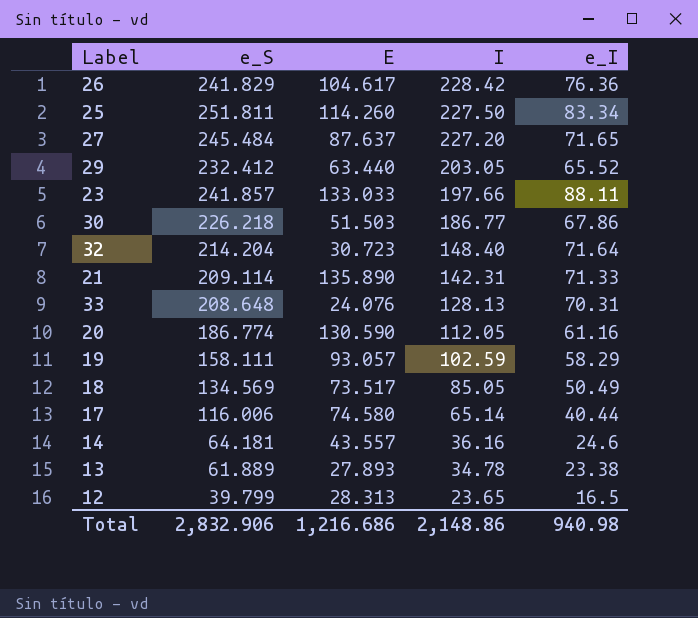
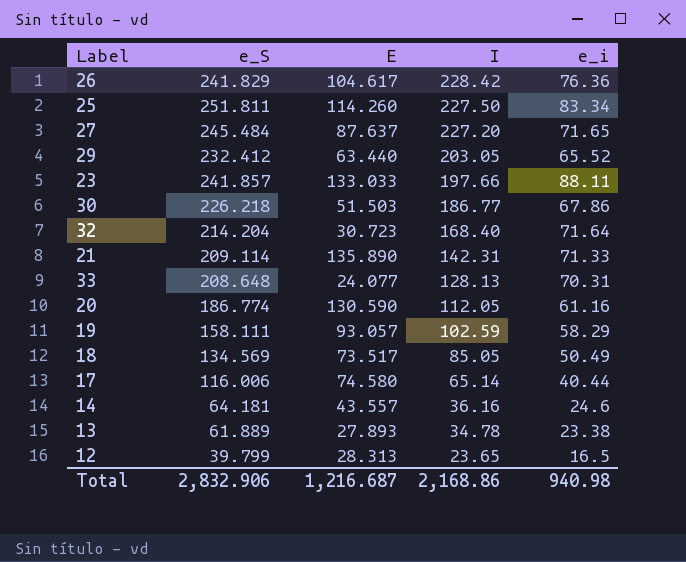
column name: e_I -> e_i
32 | I: 148.40 -> 168.40
33 | E: 24.076 -> 24.077
Total | E: 1,216.686 -> 1,216.687
Total | I: 2,148.86 -> 2,168.86

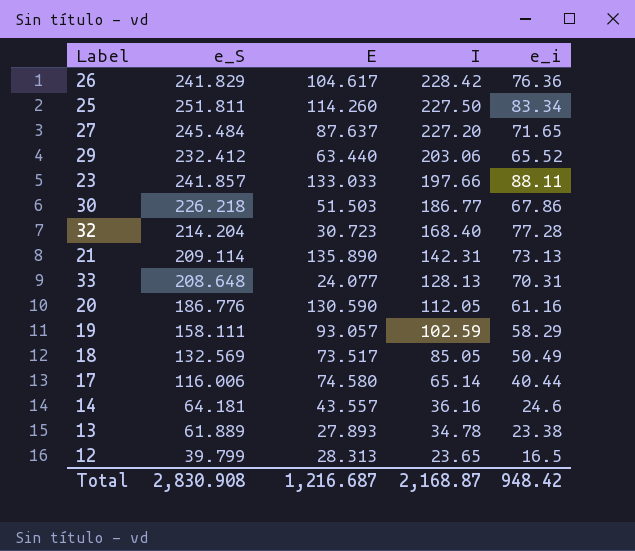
29 | I: 203.05 -> 203.06
32 | e_i: 71.64 -> 77.28
21 | e_i: 71.33 -> 73.13
20 | e_S: 186.774 -> 186.776
18 | e_S: 134.569 -> 132.569
Total | e_S: 2,832.906 -> 2,830.908
Total | I: 2,168.86 -> 2,168.87
Total | e_i: 940.98 -> 948.42

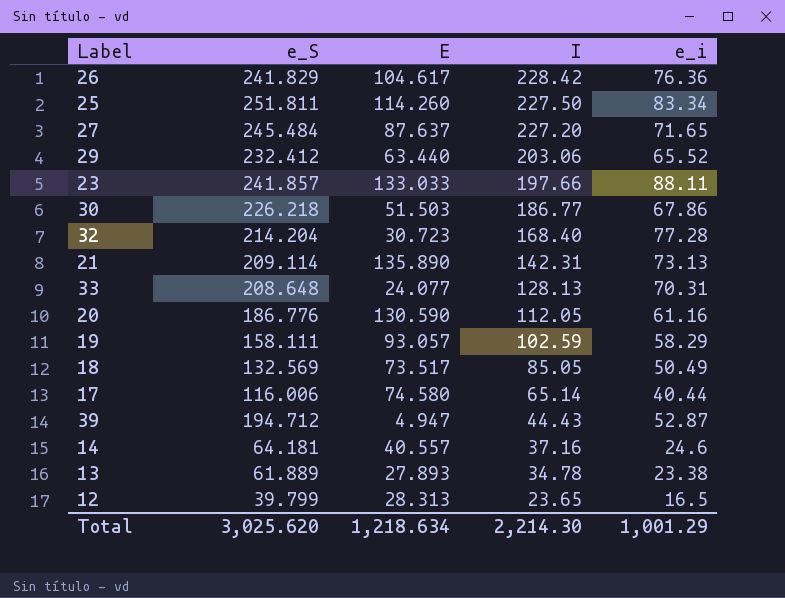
row 39: none -> 194.712 | 4.947 | 44.43 | 52.87
14 | E: 43.557 -> 40.557
14 | I: 36.16 -> 37.16
Total | e_S: 2,830.908 -> 3,025.620
Total | E: 1,216.687 -> 1,218.634
Total | I: 2,168.87 -> 2,214.30
Total | e_i: 948.42 -> 1,001.29

